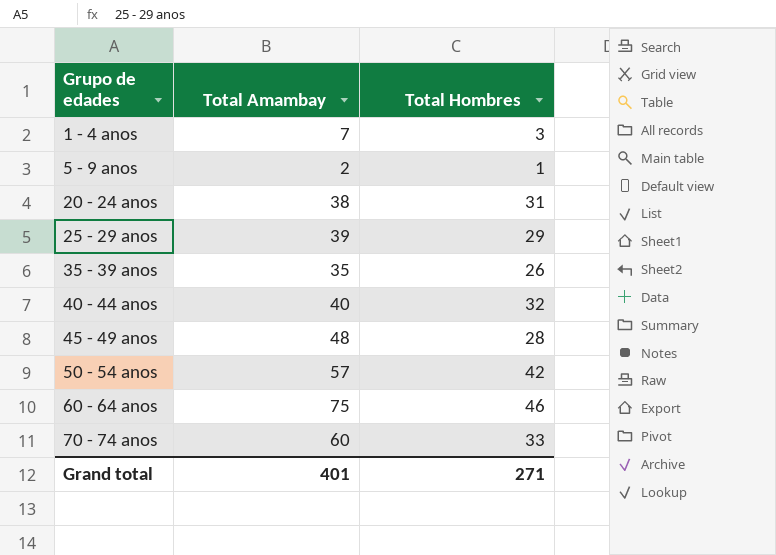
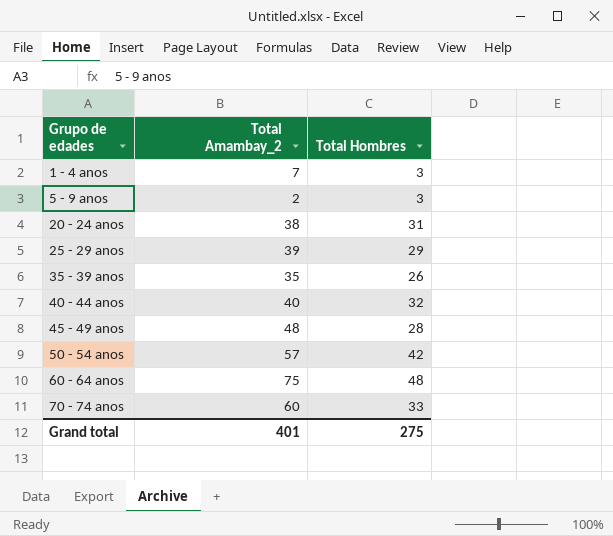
column name: Total Amambay -> Total Amambay_2
5 - 9 anos | Total Hombres: 1 -> 3
60 - 64 anos | Total Hombres: 46 -> 48
Grand total | Total Hombres: 271 -> 275

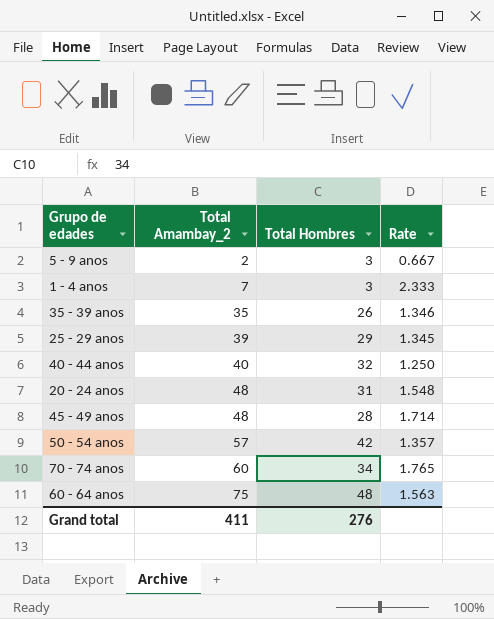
row order: Grupo de edades ascending -> Total Amambay_2 ascending
column Rate | formula: none -> [Total Amambay_2] / [Total Hombres]
20 - 24 anos | Total Amambay_2: 38 -> 48
70 - 74 anos | Total Hombres: 33 -> 34
Grand total | Total Amambay_2: 401 -> 411
Grand total | Total Hombres: 275 -> 276

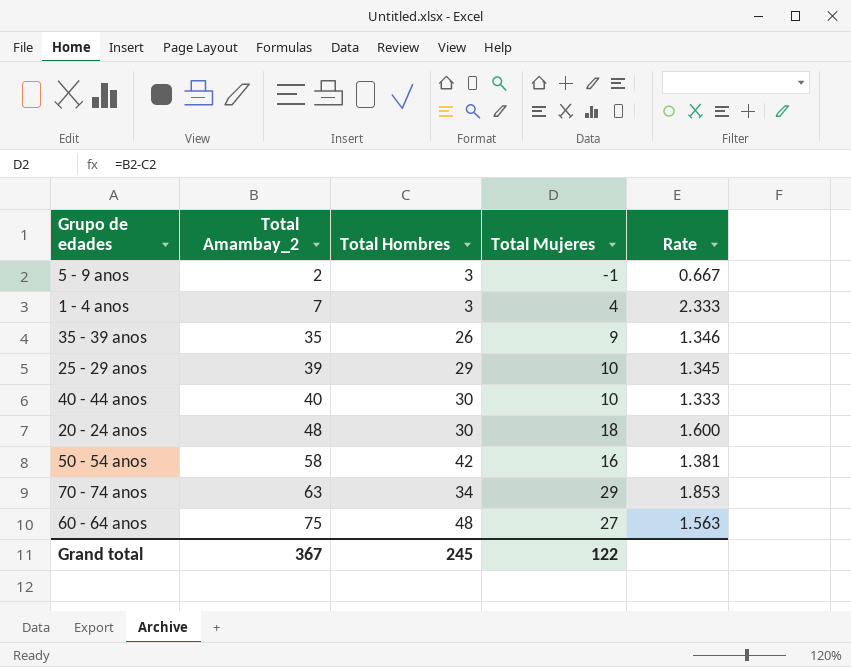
column Total Mujeres | formula: none -> [Total Amambay_2] - [Total Hombres]
row 45 - 49 anos: 48 | 28 | 1.714 -> none
40 - 44 anos | Total Hombres: 32 -> 30
40 - 44 anos | Rate: 1.250 -> 1.333
20 - 24 anos | Total Hombres: 31 -> 30
20 - 24 anos | Rate: 1.548 -> 1.600
50 - 54 anos | Total Amambay_2: 57 -> 58
50 - 54 anos | Rate: 1.357 -> 1.381
70 - 74 anos | Total Amambay_2: 60 -> 63
70 - 74 anos | Rate: 1.765 -> 1.853
Grand total | Total Amambay_2: 411 -> 367
Grand total | Total Hombres: 276 -> 245

